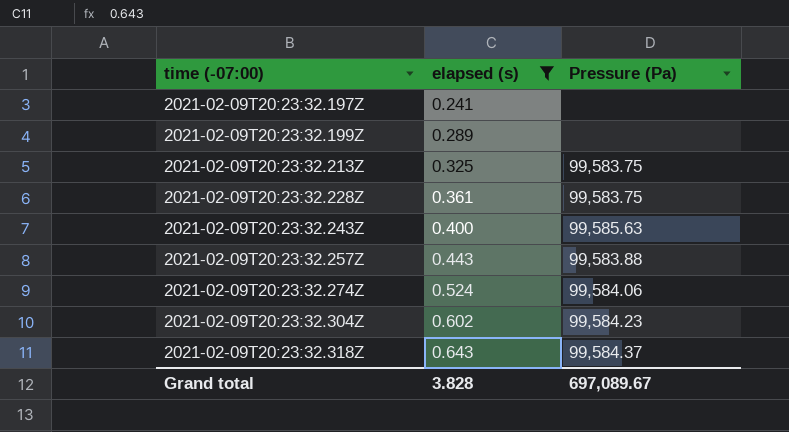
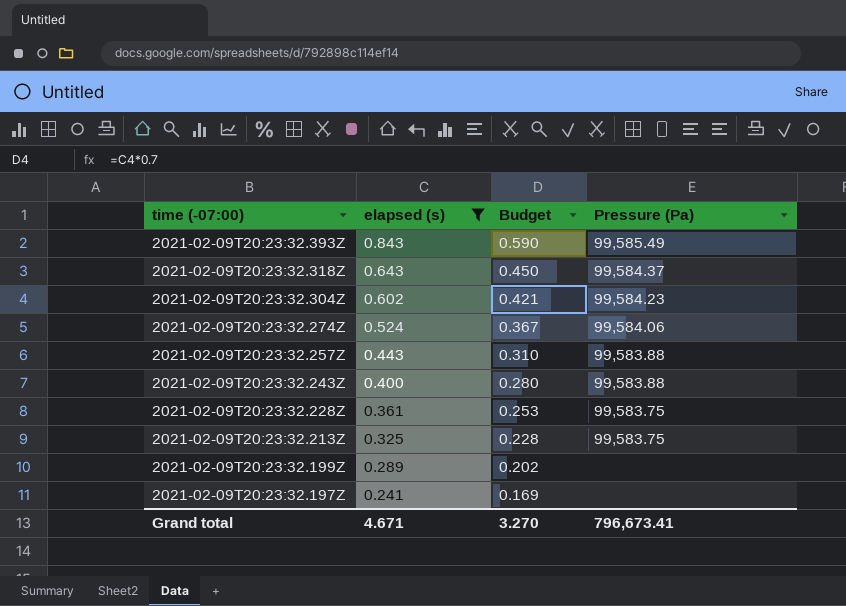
row order: time (-07:00) ascending -> time (-07:00) descending
column Budget | formula: none -> [elapsed (s)] * 0.7
row 2021-02-09T20:23:32.393Z: none -> 0.843 | 0.590 | 99,585.49
2021-02-09T20:23:32.243Z | Pressure (Pa): 99,585.63 -> 99,583.88
Grand total | elapsed (s): 3.828 -> 4.671
Grand total | Pressure (Pa): 697,089.67 -> 796,673.41

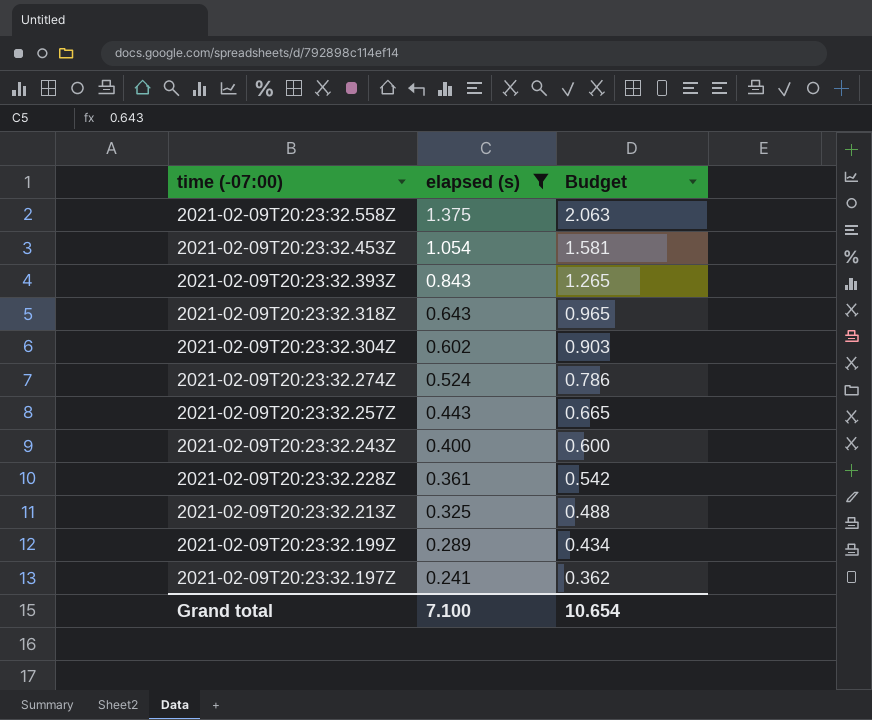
column Pressure (Pa) | position: 4 -> none
column Budget | formula: [elapsed (s)] * 0.7 -> [elapsed (s)] * 1.5
row 2021-02-09T20:23:32.558Z: none -> 1.375 | 2.063
row 2021-02-09T20:23:32.453Z: none -> 1.054 | 1.581
Grand total | elapsed (s): 4.671 -> 7.100
Grand total | Budget: 3.270 -> 10.654

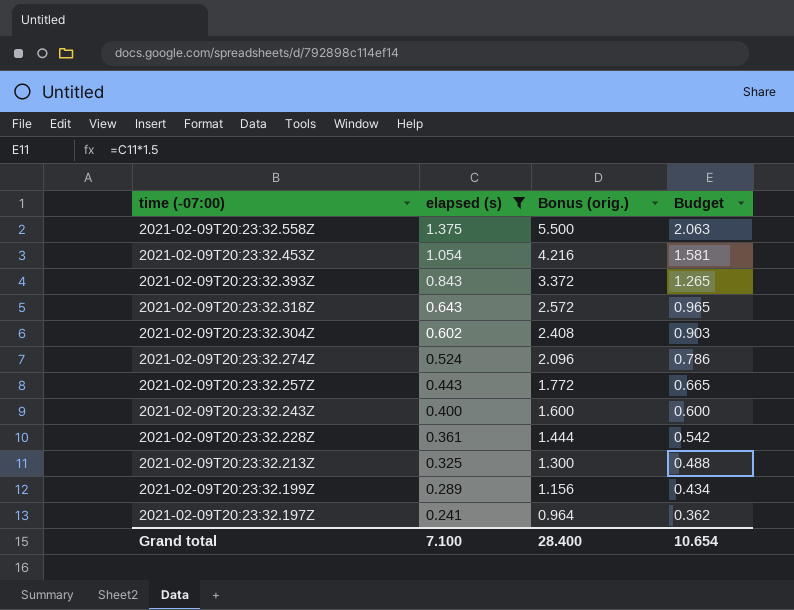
column Bonus (orig.) | formula: none -> [elapsed (s)] * 4

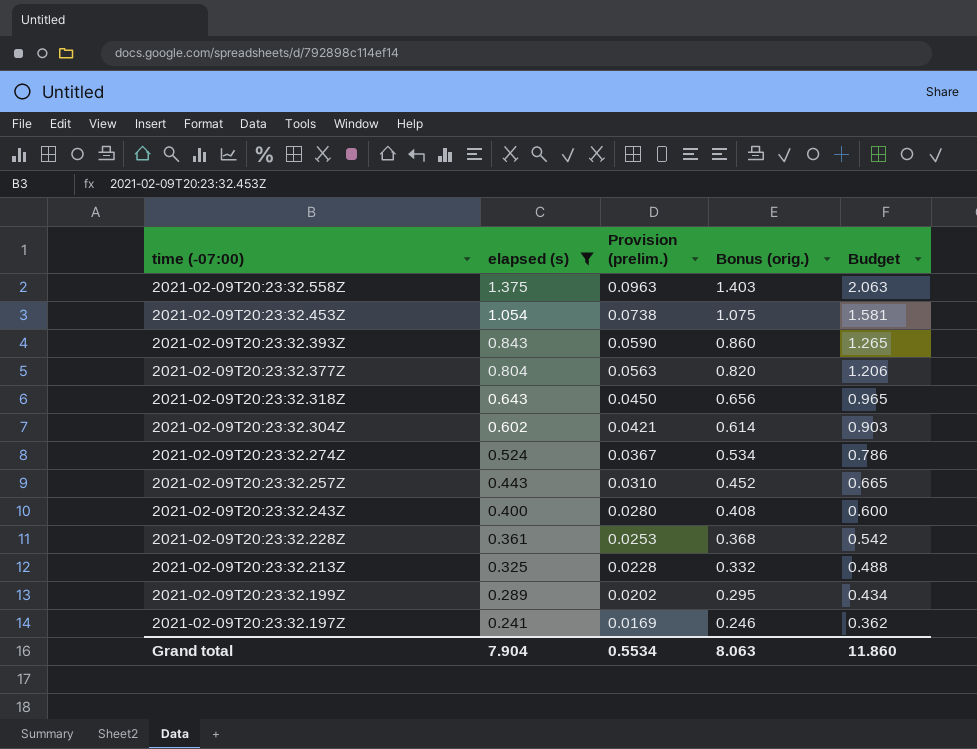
column Provision (prelim.) | formula: none -> [elapsed (s)] * 0.07
column Bonus (orig.) | formula: [elapsed (s)] * 4 -> [elapsed (s)] * 1.02
row 2021-02-09T20:23:32.377Z: none -> 0.804 | 0.0563 | 0.820 | 1.206
Grand total | elapsed (s): 7.100 -> 7.904
Grand total | Bonus (orig.): 28.400 -> 8.063
Grand total | Budget: 10.654 -> 11.860

